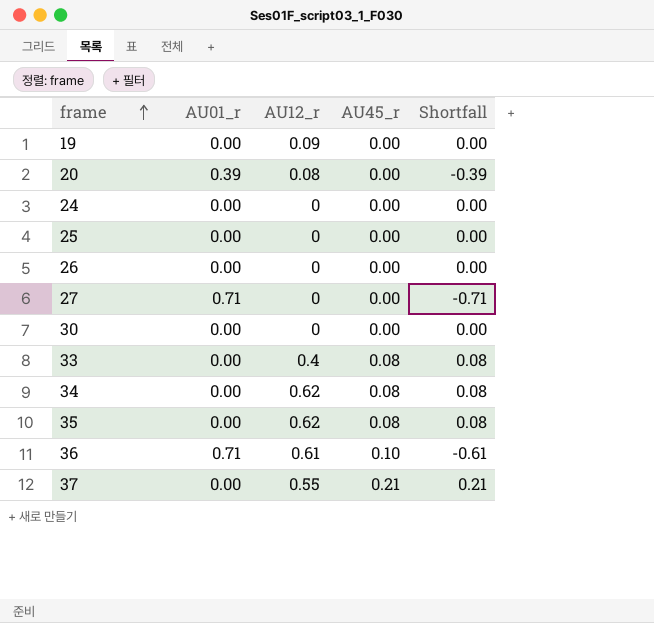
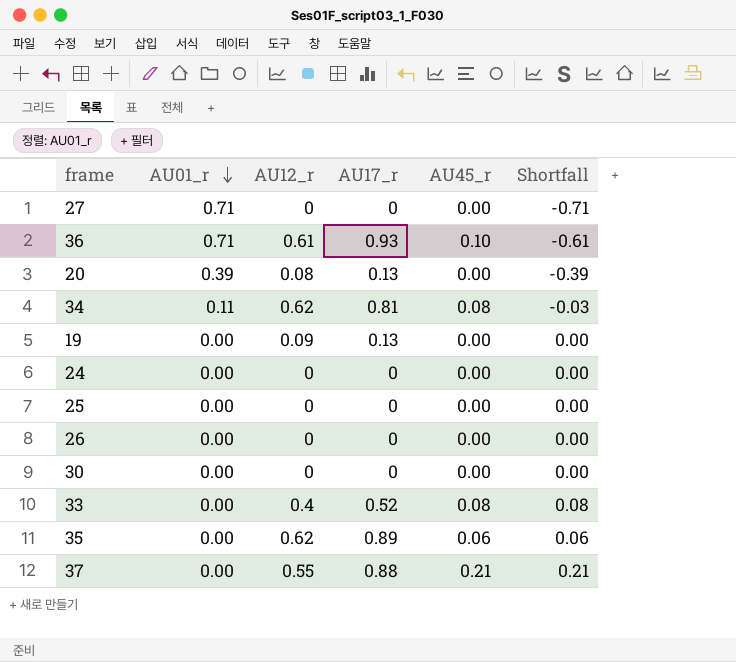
row order: frame ascending -> AU01_r descending
column AU17_r | position: none -> 4
34 | AU01_r: 0.00 -> 0.11
34 | Shortfall: 0.08 -> -0.03
35 | AU45_r: 0.08 -> 0.06
35 | Shortfall: 0.08 -> 0.06

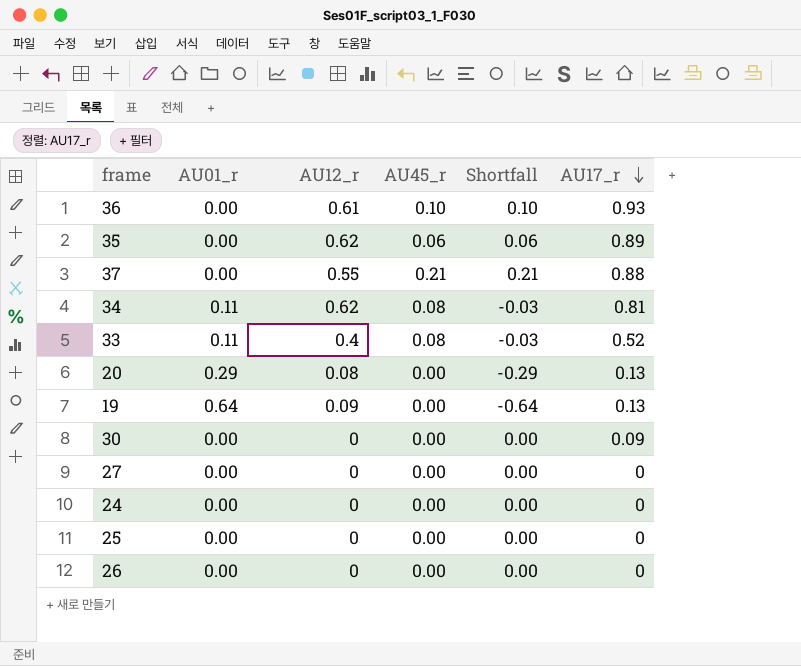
row order: AU01_r descending -> AU17_r descending
column AU17_r | position: 4 -> 6
36 | AU01_r: 0.71 -> 0.00
36 | Shortfall: -0.61 -> 0.10
33 | AU01_r: 0.00 -> 0.11
33 | Shortfall: 0.08 -> -0.03
20 | AU01_r: 0.39 -> 0.29
20 | Shortfall: -0.39 -> -0.29
19 | AU01_r: 0.00 -> 0.64
19 | Shortfall: 0.00 -> -0.64
30 | AU17_r: 0 -> 0.09
27 | AU01_r: 0.71 -> 0.00
27 | Shortfall: -0.71 -> 0.00

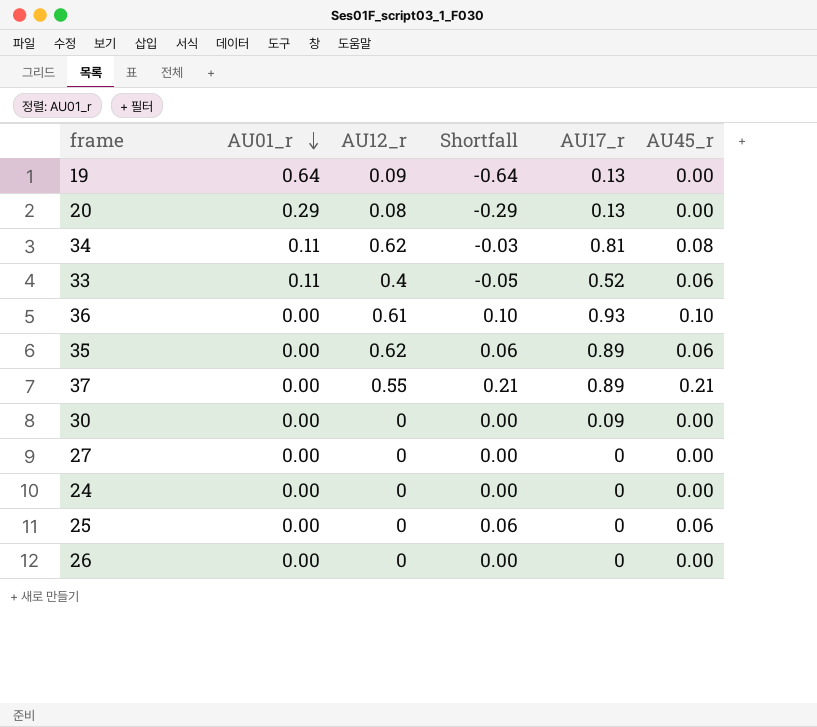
row order: AU17_r descending -> AU01_r descending
column AU45_r | position: 4 -> 6
33 | Shortfall: -0.03 -> -0.05
33 | AU45_r: 0.08 -> 0.06
37 | AU17_r: 0.88 -> 0.89
25 | Shortfall: 0.00 -> 0.06
25 | AU45_r: 0.00 -> 0.06

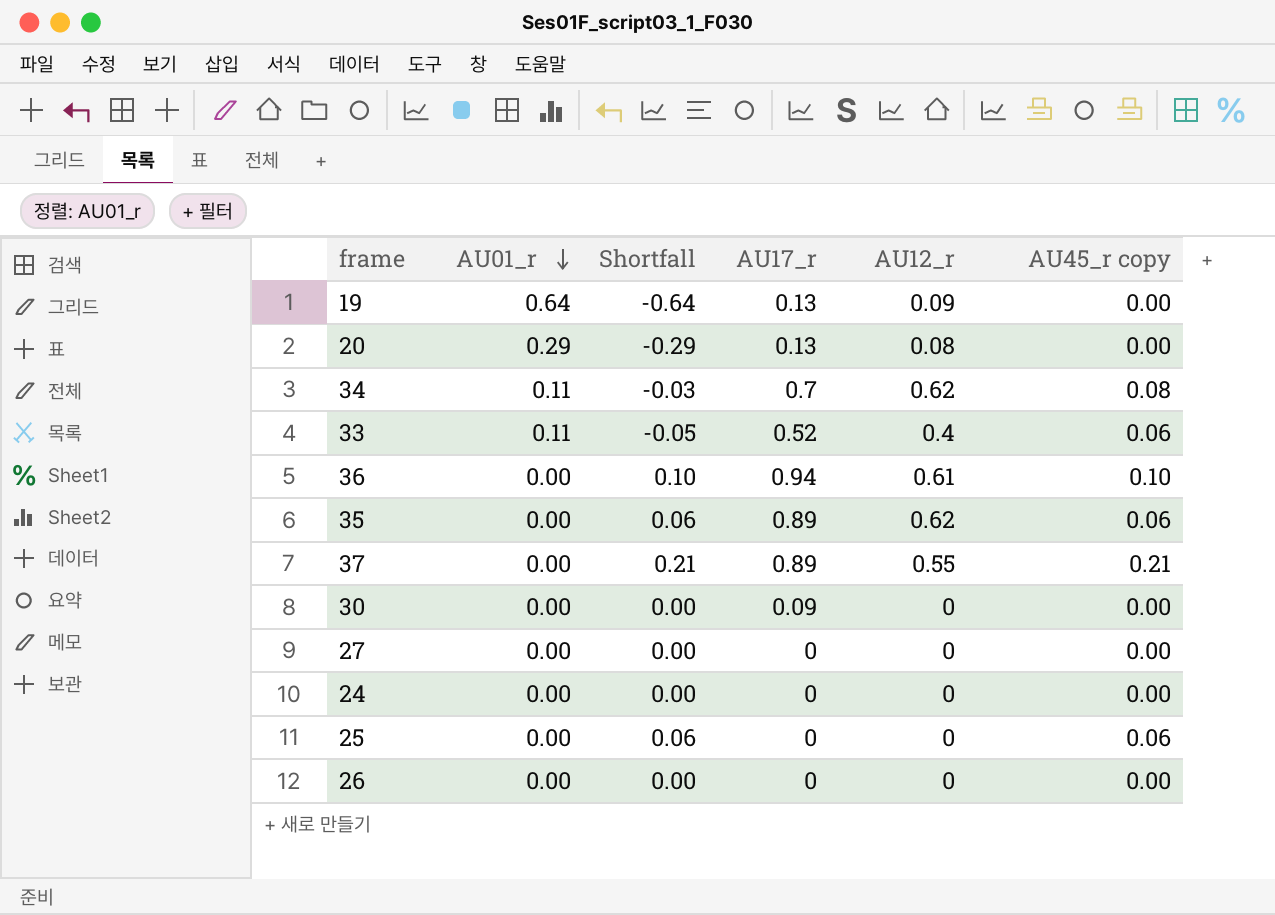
column AU12_r | position: 3 -> 5
column name: AU45_r -> AU45_r copy
34 | AU17_r: 0.81 -> 0.7
36 | AU17_r: 0.93 -> 0.94

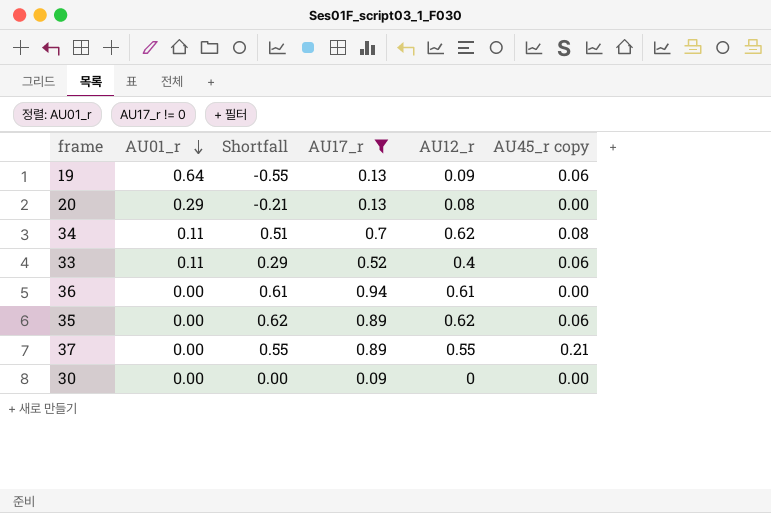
filter: none -> AU17_r != 0
column Shortfall | formula: [AU45_r copy] - [AU01_r] -> [AU12_r] - [AU01_r]
19 | AU45_r copy: 0.00 -> 0.06
36 | AU45_r copy: 0.10 -> 0.00

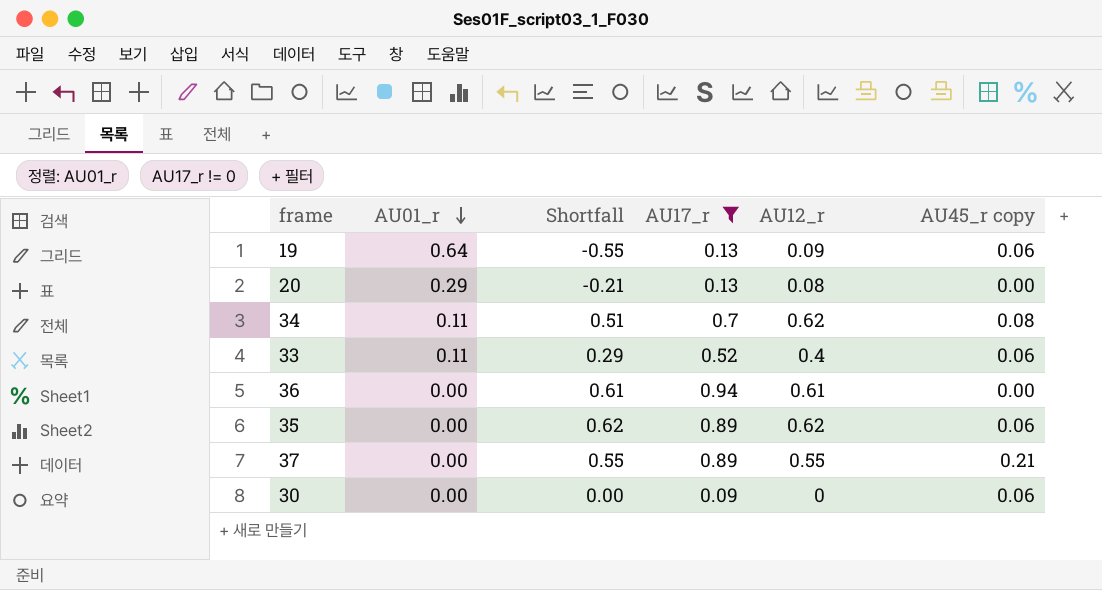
30 | AU45_r copy: 0.00 -> 0.06

